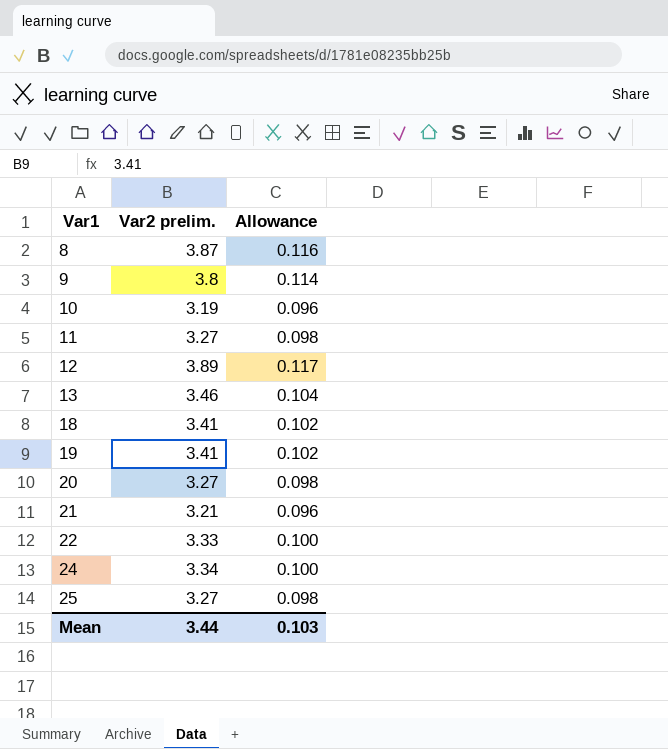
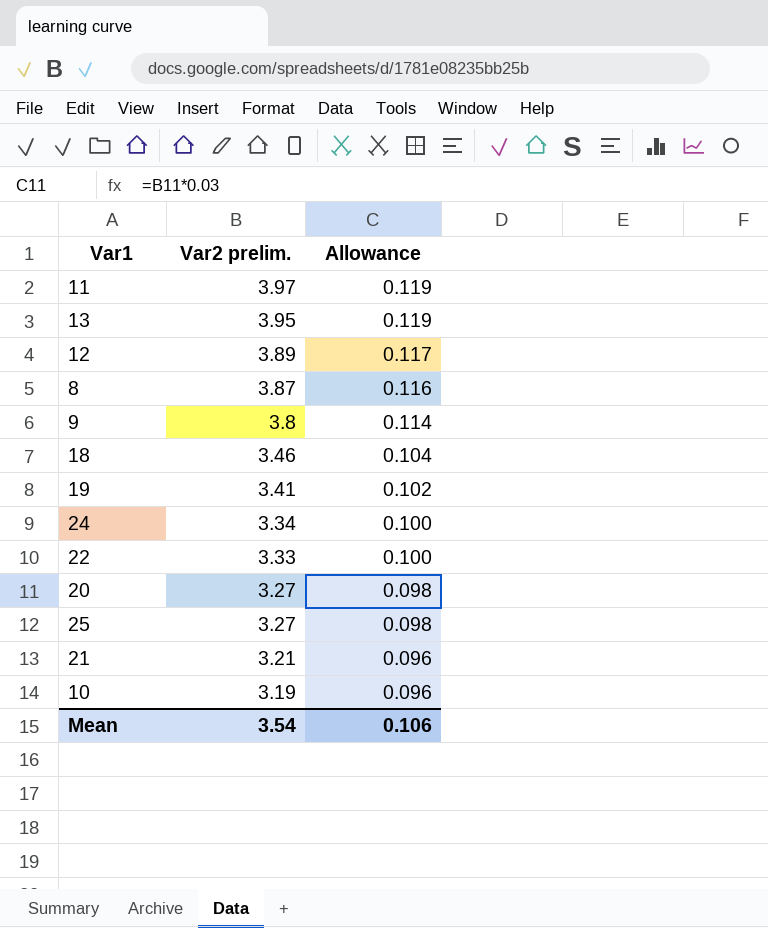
row order: Var1 ascending -> Var2 prelim. descending
11 | Var2 prelim.: 3.27 -> 3.97
11 | Allowance: 0.098 -> 0.119
13 | Var2 prelim.: 3.46 -> 3.95
13 | Allowance: 0.104 -> 0.119
18 | Var2 prelim.: 3.41 -> 3.46
18 | Allowance: 0.102 -> 0.104
Mean | Var2 prelim.: 3.44 -> 3.54
Mean | Allowance: 0.103 -> 0.106

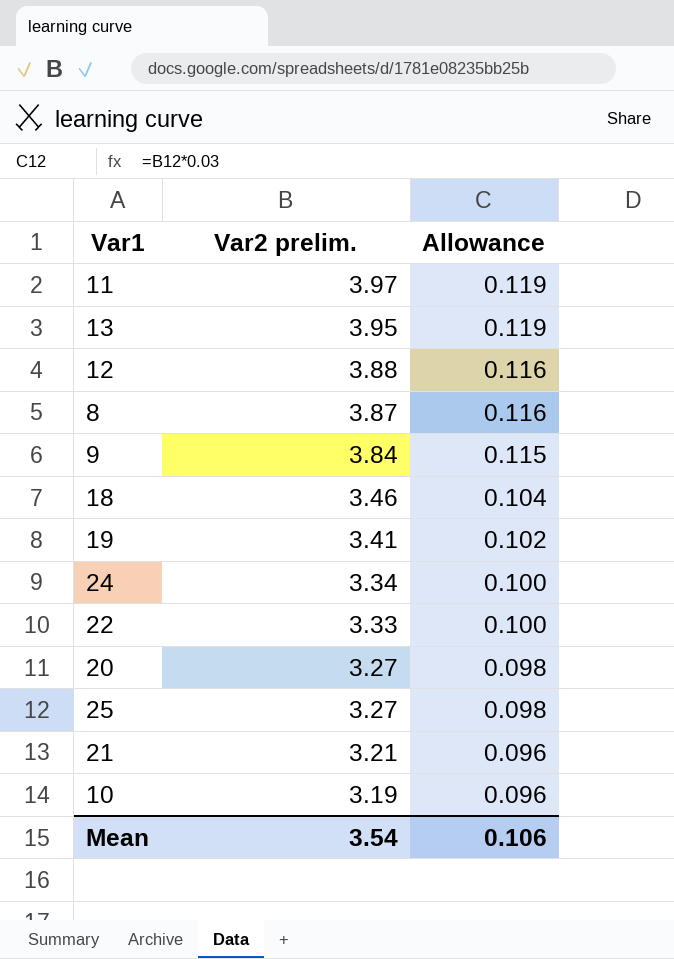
12 | Var2 prelim.: 3.89 -> 3.88
12 | Allowance: 0.117 -> 0.116
9 | Var2 prelim.: 3.8 -> 3.84
9 | Allowance: 0.114 -> 0.115

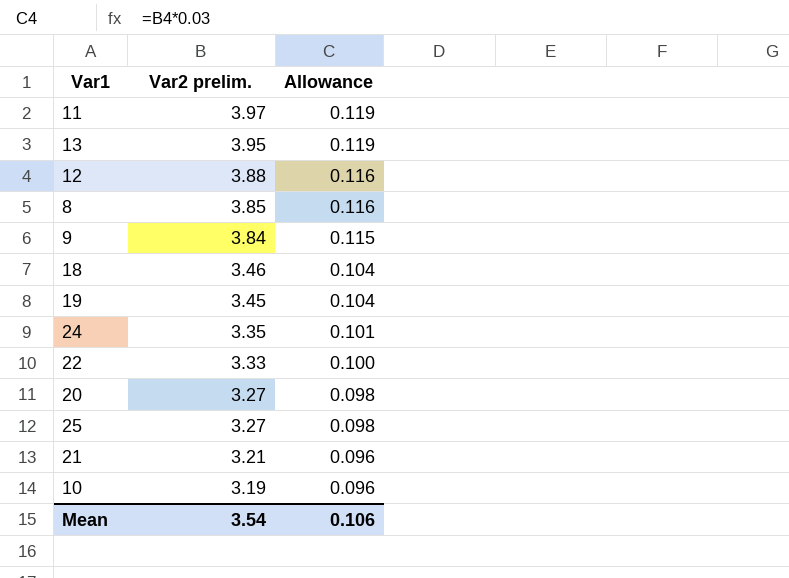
8 | Var2 prelim.: 3.87 -> 3.85
19 | Var2 prelim.: 3.41 -> 3.45
19 | Allowance: 0.102 -> 0.104
24 | Var2 prelim.: 3.34 -> 3.35
24 | Allowance: 0.100 -> 0.101

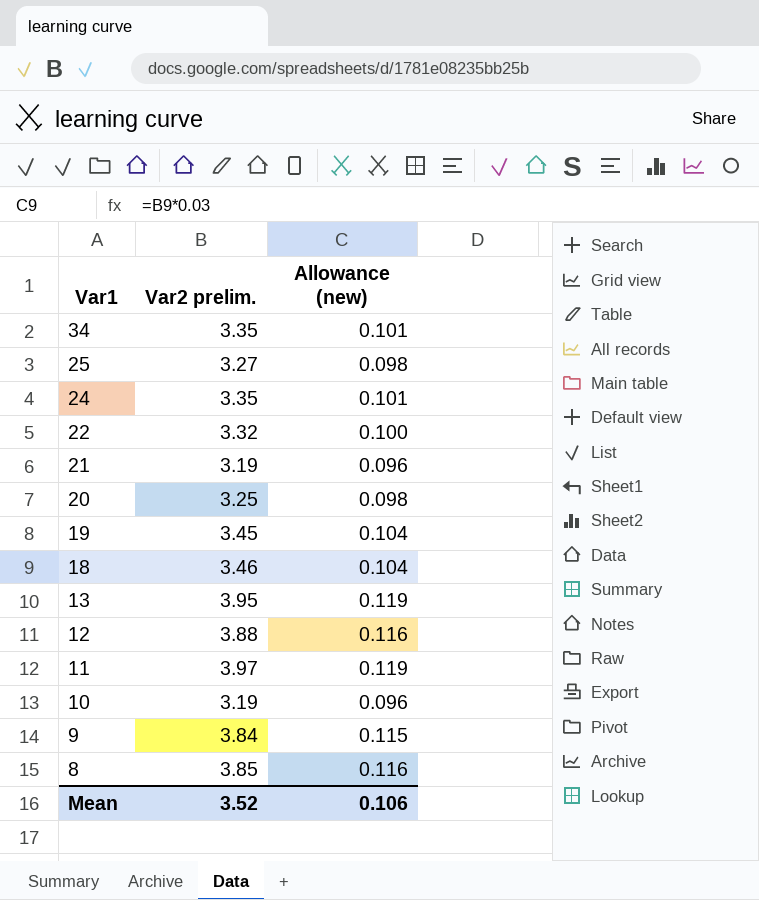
row order: Var2 prelim. descending -> Var1 descending
column name: Allowance -> Allowance (new)
row 34: none -> 3.35 | 0.101
22 | Var2 prelim.: 3.33 -> 3.32
21 | Var2 prelim.: 3.21 -> 3.19
20 | Var2 prelim.: 3.27 -> 3.25
Mean | Var2 prelim.: 3.54 -> 3.52

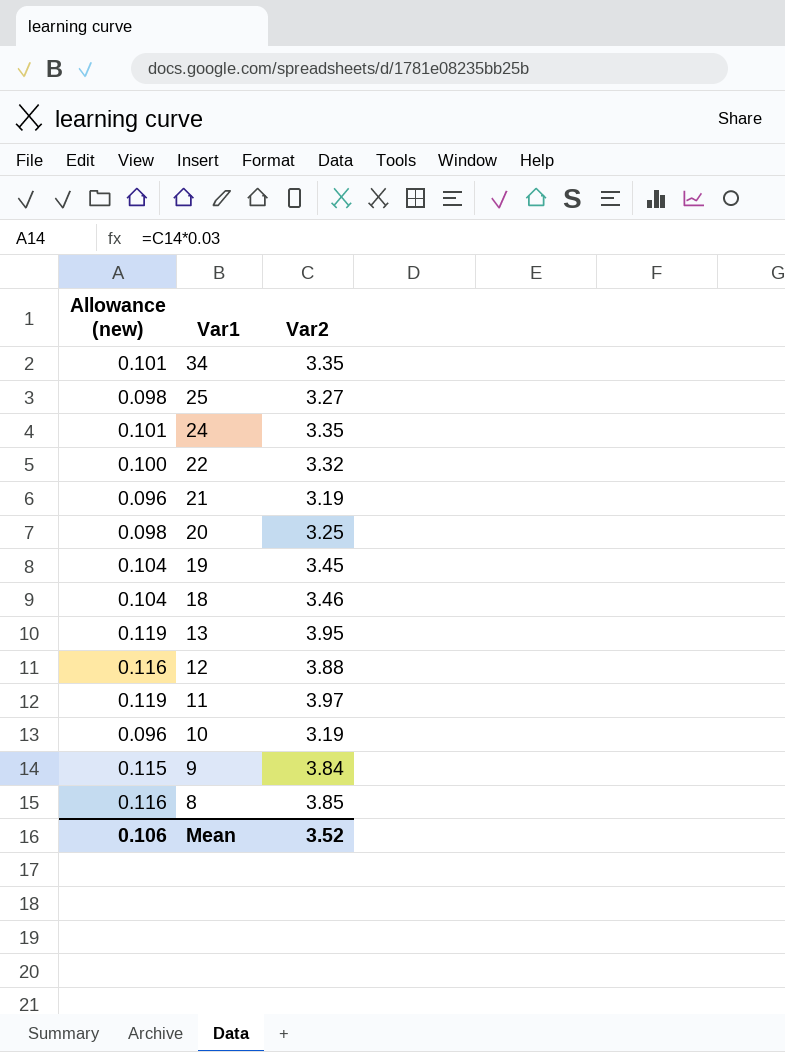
column Allowance (new) | position: 3 -> 1
column name: Var2 prelim. -> Var2

